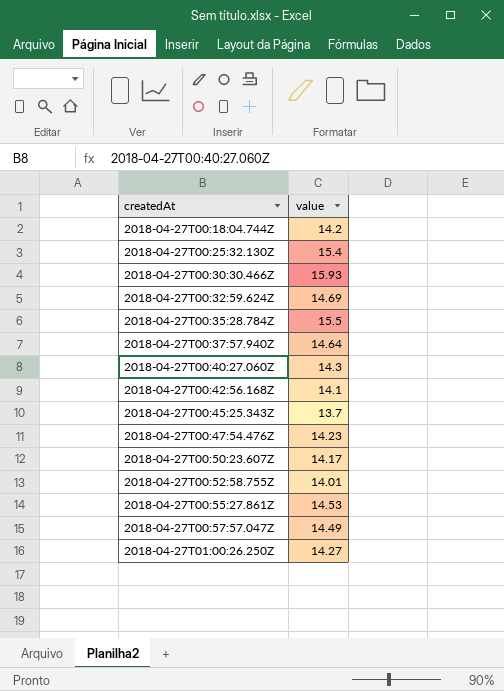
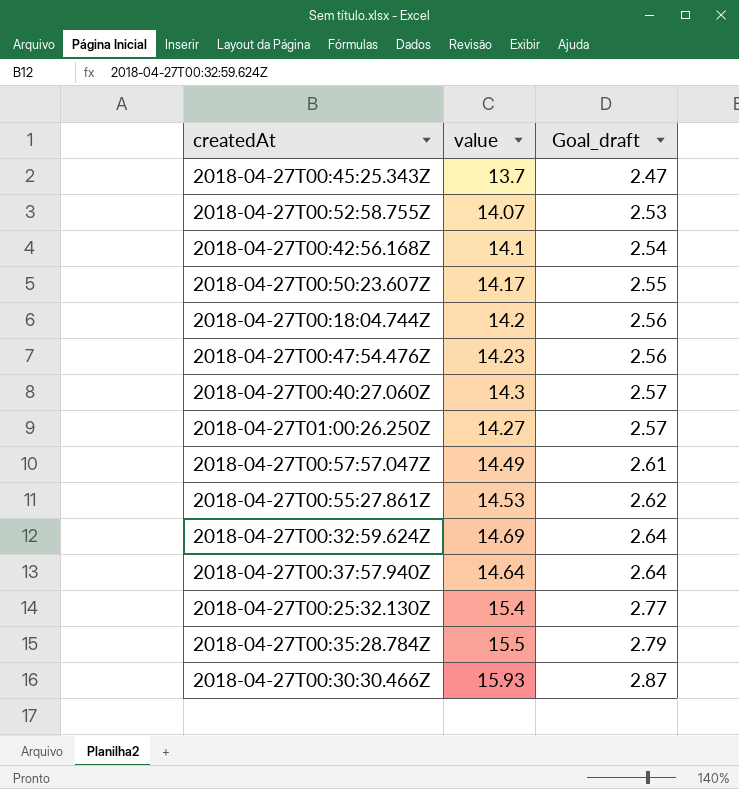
row order: createdAt ascending -> Goal_draft ascending
column Goal_draft | formula: none -> [value] * 0.18
2018-04-27T00:52:58.755Z | value: 14.01 -> 14.07

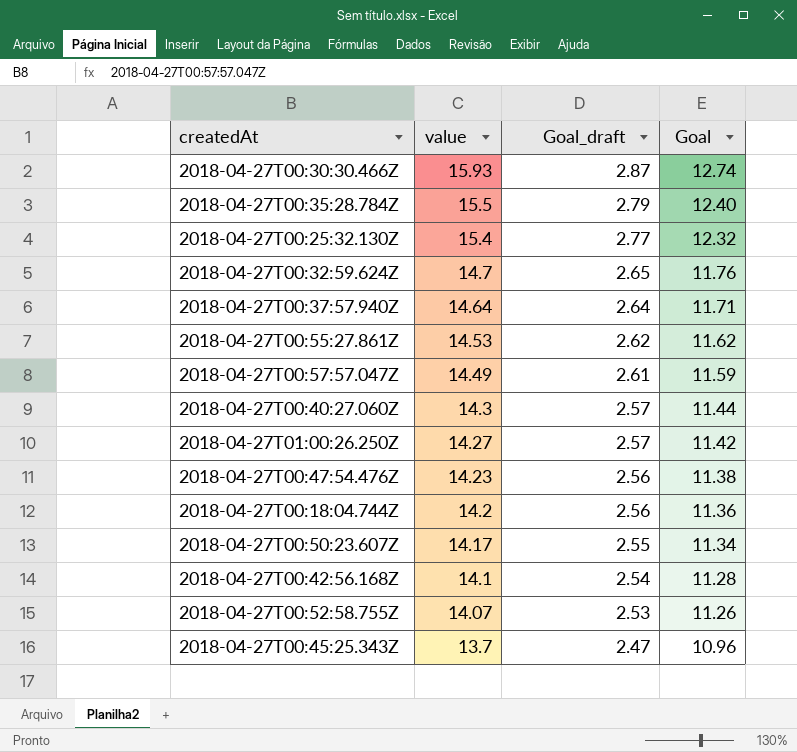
row order: Goal_draft ascending -> value descending
column Goal | formula: none -> [value] * 0.8
2018-04-27T00:32:59.624Z | value: 14.69 -> 14.7
2018-04-27T00:32:59.624Z | Goal_draft: 2.64 -> 2.65

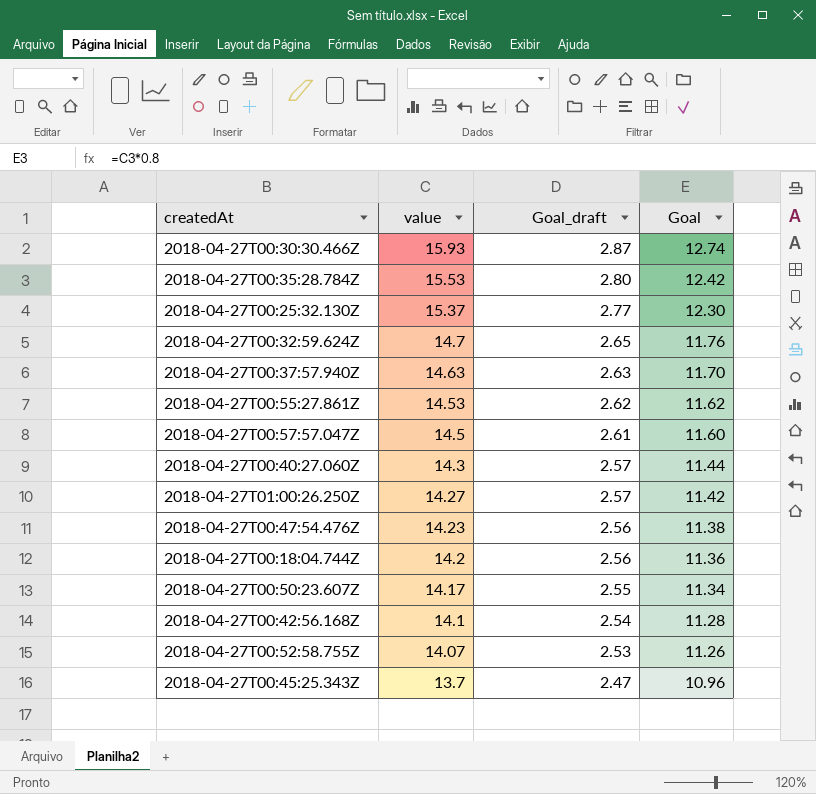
2018-04-27T00:35:28.784Z | value: 15.5 -> 15.53
2018-04-27T00:35:28.784Z | Goal_draft: 2.79 -> 2.80
2018-04-27T00:35:28.784Z | Goal: 12.40 -> 12.42
2018-04-27T00:25:32.130Z | value: 15.4 -> 15.37
2018-04-27T00:25:32.130Z | Goal: 12.32 -> 12.30
2018-04-27T00:37:57.940Z | value: 14.64 -> 14.63
2018-04-27T00:37:57.940Z | Goal_draft: 2.64 -> 2.63
2018-04-27T00:37:57.940Z | Goal: 11.71 -> 11.70
2018-04-27T00:57:57.047Z | value: 14.49 -> 14.5
2018-04-27T00:57:57.047Z | Goal: 11.59 -> 11.60

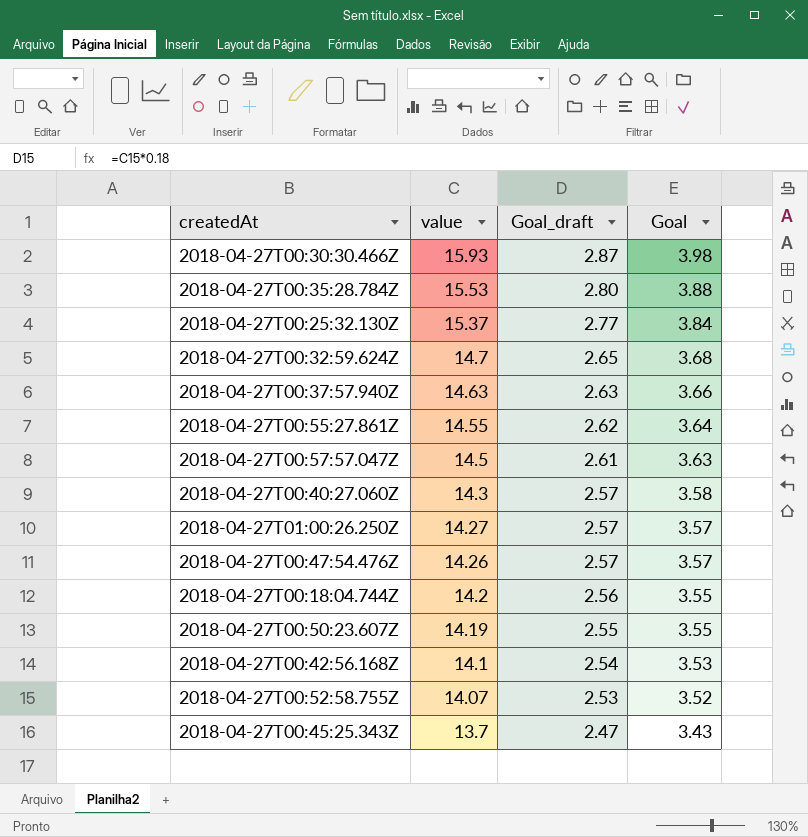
column Goal | formula: [value] * 0.8 -> [value] * 0.25
2018-04-27T00:55:27.861Z | value: 14.53 -> 14.55
2018-04-27T00:47:54.476Z | value: 14.23 -> 14.26
2018-04-27T00:47:54.476Z | Goal_draft: 2.56 -> 2.57
2018-04-27T00:50:23.607Z | value: 14.17 -> 14.19

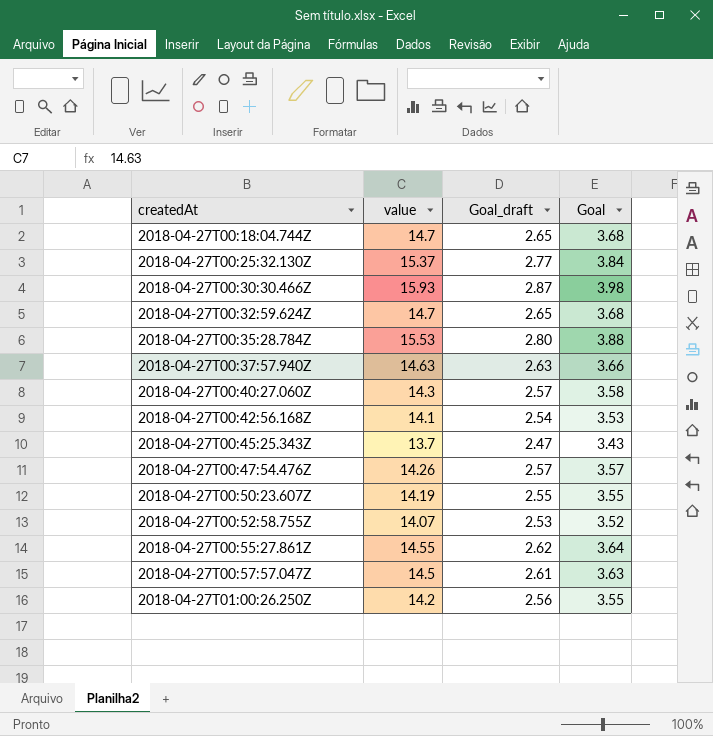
row order: value descending -> createdAt ascending
2018-04-27T00:18:04.744Z | value: 14.2 -> 14.7
2018-04-27T00:18:04.744Z | Goal_draft: 2.56 -> 2.65
2018-04-27T00:18:04.744Z | Goal: 3.55 -> 3.68
2018-04-27T01:00:26.250Z | value: 14.27 -> 14.2
2018-04-27T01:00:26.250Z | Goal_draft: 2.57 -> 2.56
2018-04-27T01:00:26.250Z | Goal: 3.57 -> 3.55

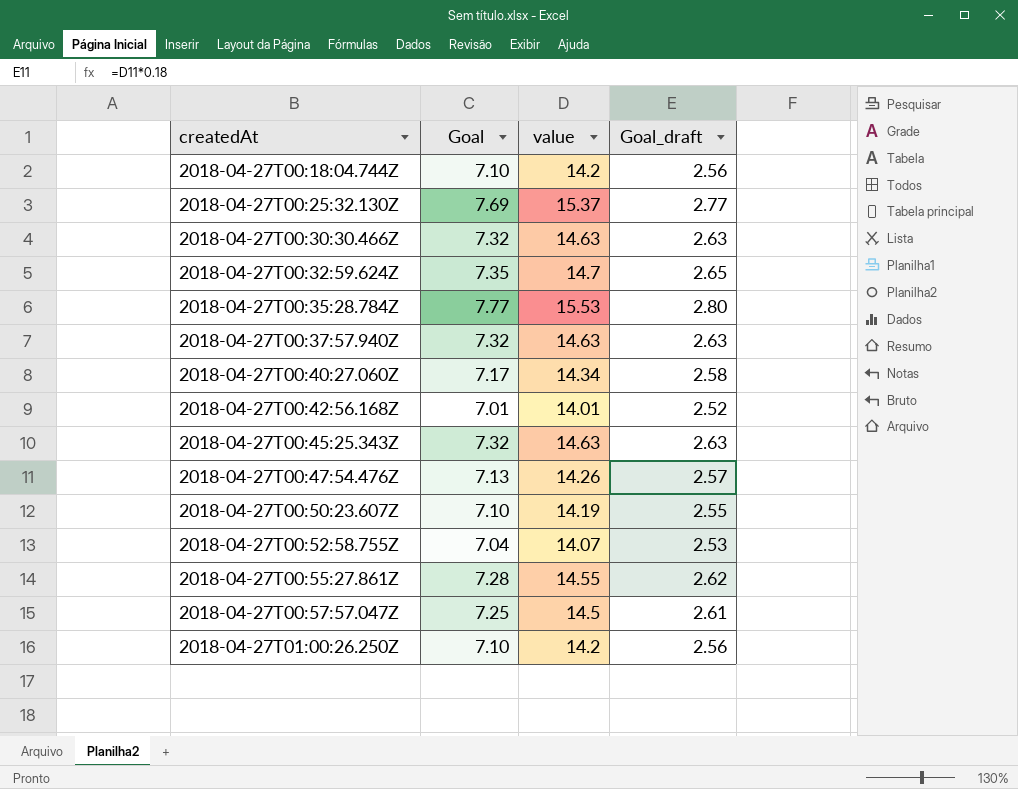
column Goal | formula: [value] * 0.25 -> [value] * 0.5
column Goal | position: 4 -> 2
2018-04-27T00:18:04.744Z | value: 14.7 -> 14.2
2018-04-27T00:18:04.744Z | Goal_draft: 2.65 -> 2.56
2018-04-27T00:30:30.466Z | value: 15.93 -> 14.63
2018-04-27T00:30:30.466Z | Goal_draft: 2.87 -> 2.63
2018-04-27T00:40:27.060Z | value: 14.3 -> 14.34
2018-04-27T00:40:27.060Z | Goal_draft: 2.57 -> 2.58
2018-04-27T00:42:56.168Z | value: 14.1 -> 14.01
2018-04-27T00:42:56.168Z | Goal_draft: 2.54 -> 2.52
2018-04-27T00:45:25.343Z | value: 13.7 -> 14.63
2018-04-27T00:45:25.343Z | Goal_draft: 2.47 -> 2.63

